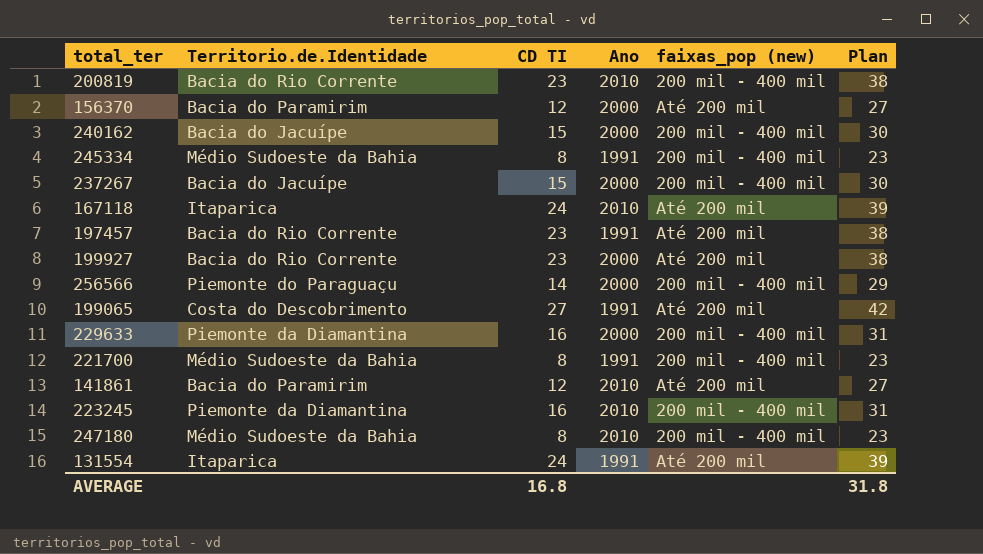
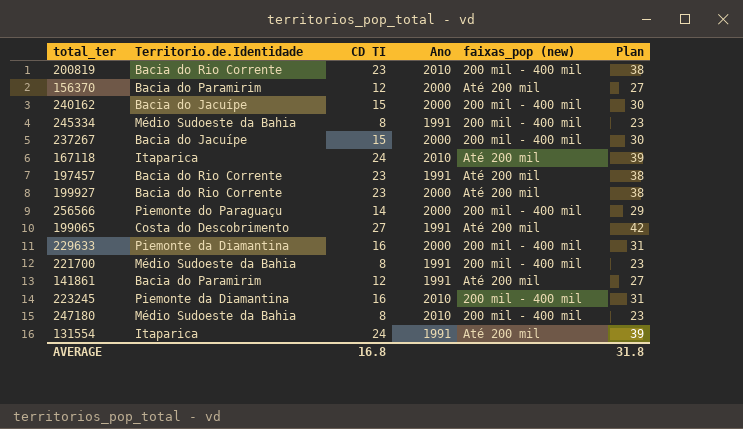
141861 | Ano: 2010 -> 1991

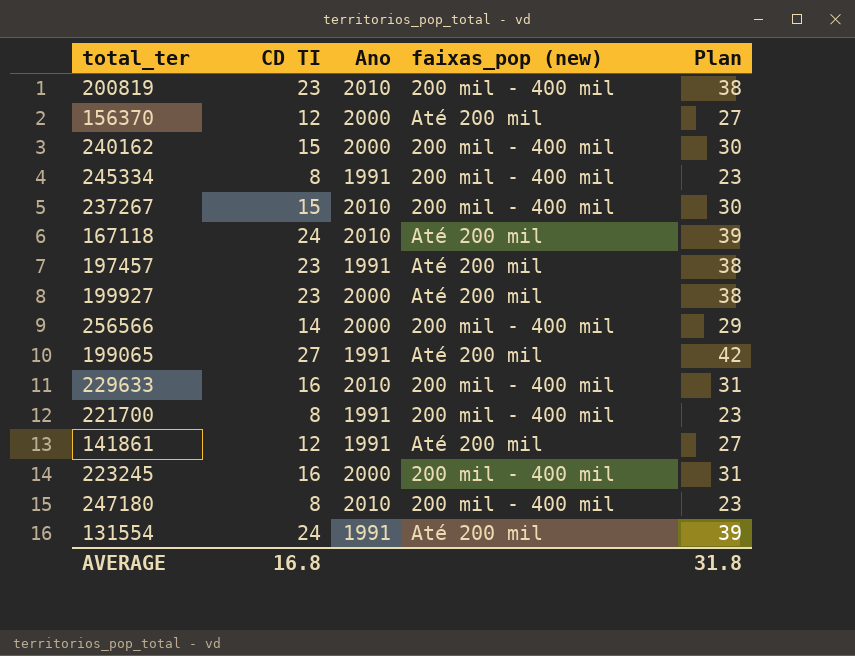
column Territorio.de.Identidade | position: 2 -> none
237267 | Ano: 2000 -> 2010
229633 | Ano: 2000 -> 2010
223245 | Ano: 2010 -> 2000

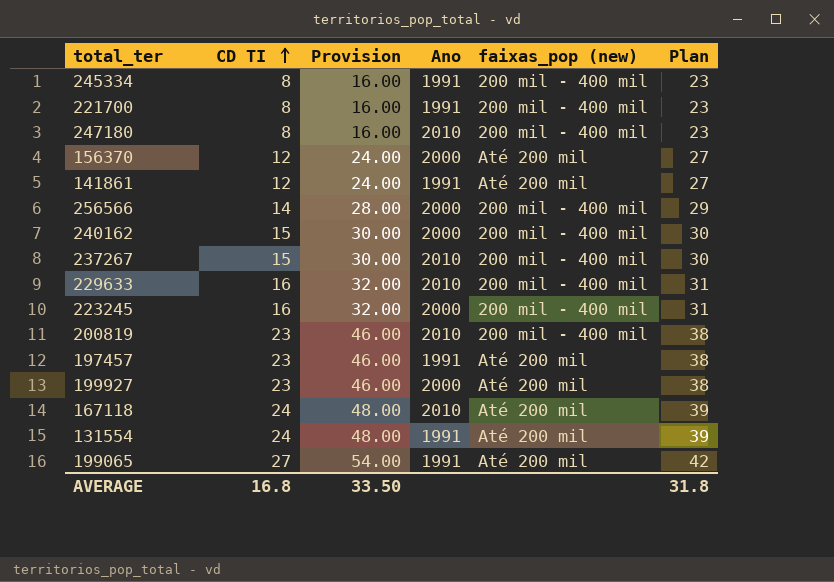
row order: none -> CD TI ascending
column Provision | formula: none -> [CD TI] * 2

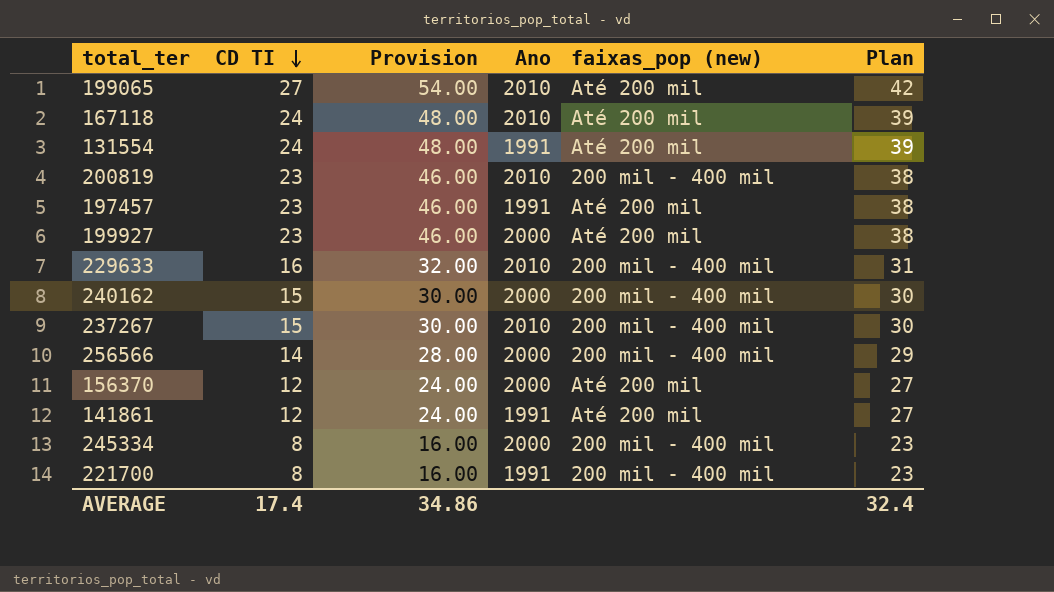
row order: CD TI ascending -> CD TI descending
row 247180: 8 | 16.00 | 2010 | 200 mil - 400 mil | 23 -> none
row 223245: 16 | 32.00 | 2000 | 200 mil - 400 mil | 31 -> none
199065 | Ano: 1991 -> 2010
245334 | Ano: 1991 -> 2000
AVERAGE | CD TI: 16.8 -> 17.4
AVERAGE | Provision: 33.50 -> 34.86
AVERAGE | Plan: 31.8 -> 32.4

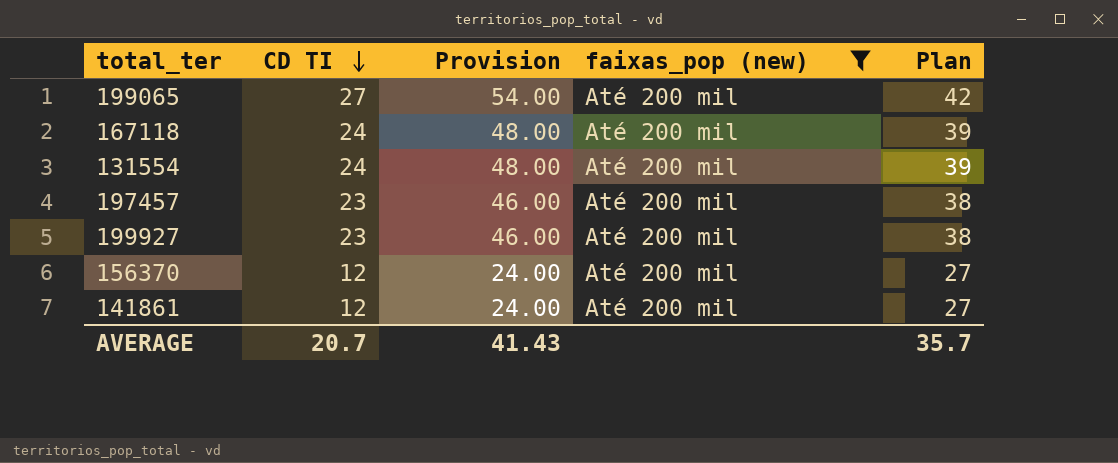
filter: none -> faixas_pop (new) = Até 200 mil
column Ano | position: 4 -> none
AVERAGE | CD TI: 17.4 -> 20.7
AVERAGE | Provision: 34.86 -> 41.43
AVERAGE | Plan: 32.4 -> 35.7

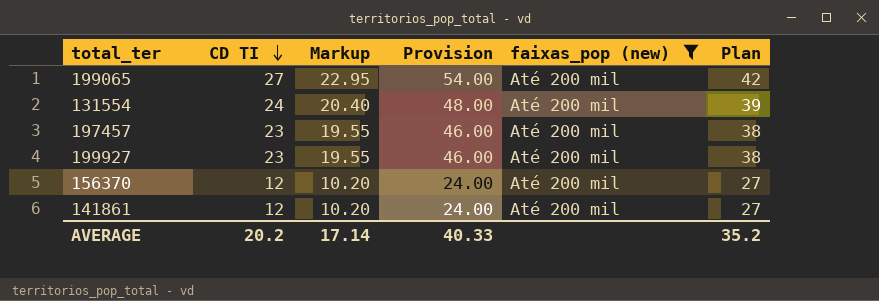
column Markup | formula: none -> [CD TI] * 0.85
row 167118: 24 | 48.00 | Até 200 mil | 39 -> none
AVERAGE | CD TI: 20.7 -> 20.2
AVERAGE | Provision: 41.43 -> 40.33
AVERAGE | Plan: 35.7 -> 35.2

